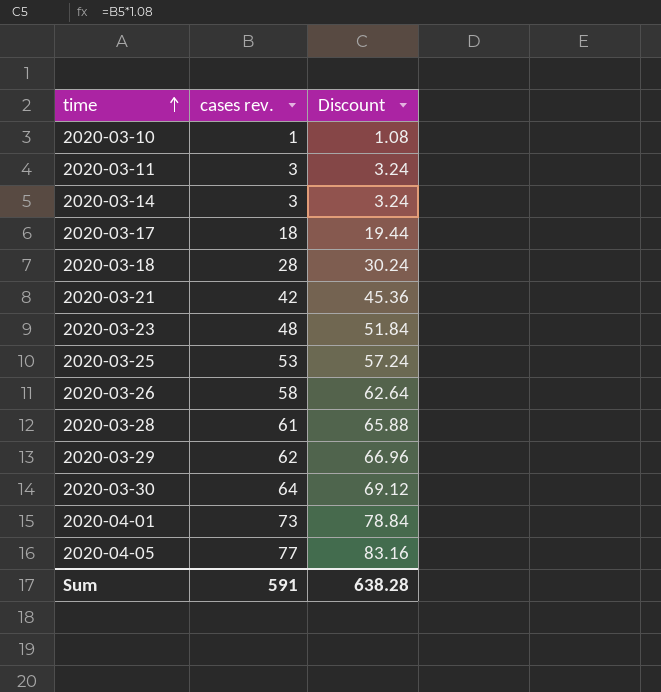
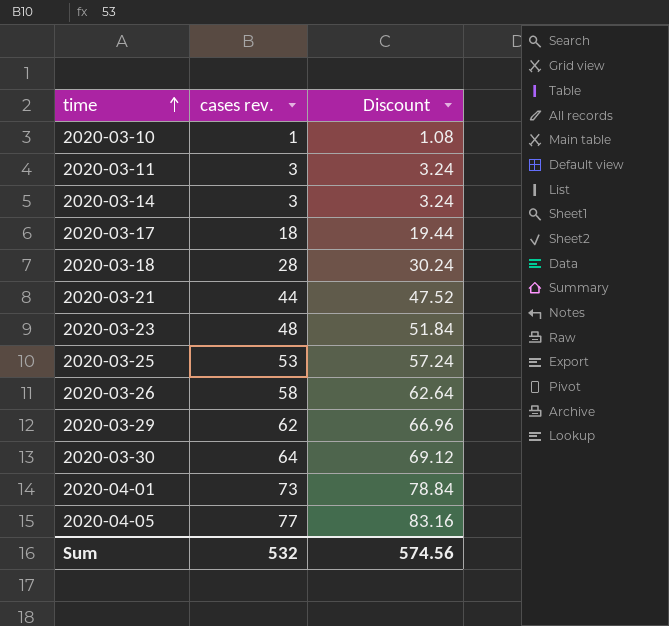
row 2020-03-28: 61 | 65.88 -> none
2020-03-21 | cases rev.: 42 -> 44
2020-03-21 | Discount: 45.36 -> 47.52
Sum | cases rev.: 591 -> 532
Sum | Discount: 638.28 -> 574.56

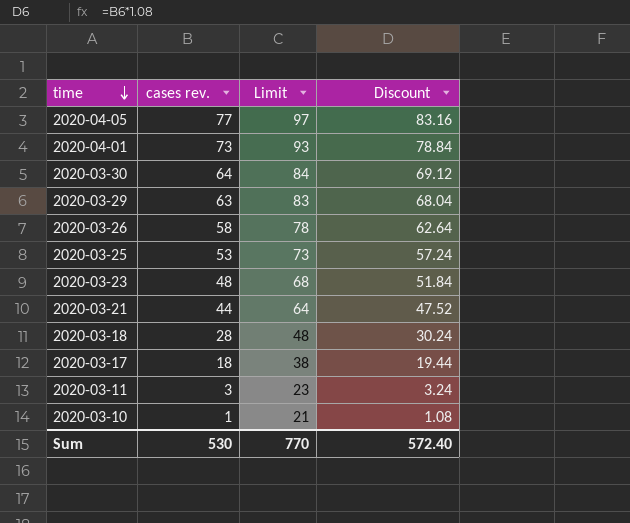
row order: time ascending -> time descending
column Limit | formula: none -> [cases rev.] + 20
row 2020-03-14: 3 | 3.24 -> none
2020-03-29 | cases rev.: 62 -> 63
2020-03-29 | Discount: 66.96 -> 68.04
Sum | cases rev.: 532 -> 530
Sum | Discount: 574.56 -> 572.40

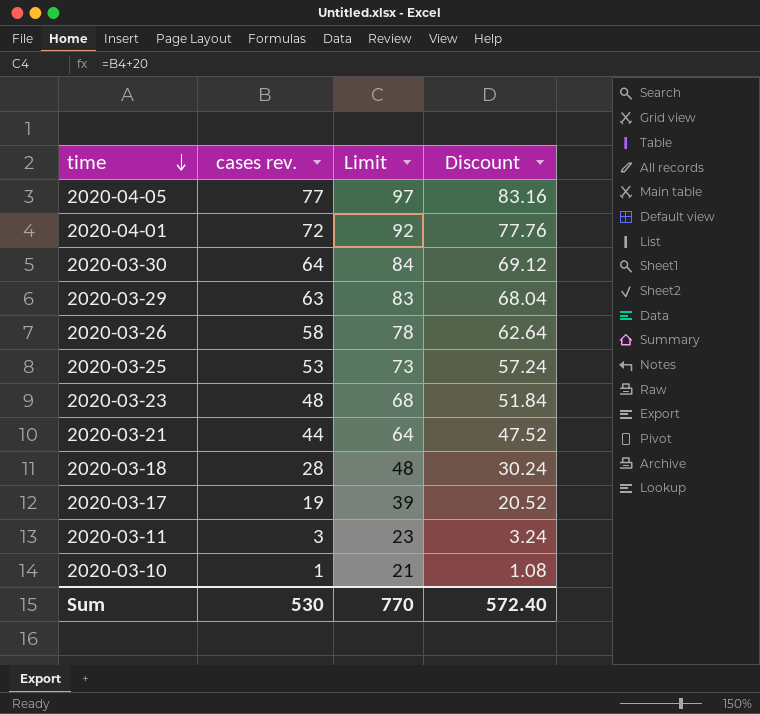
2020-04-01 | cases rev.: 73 -> 72
2020-04-01 | Limit: 93 -> 92
2020-04-01 | Discount: 78.84 -> 77.76
2020-03-17 | cases rev.: 18 -> 19
2020-03-17 | Limit: 38 -> 39
2020-03-17 | Discount: 19.44 -> 20.52

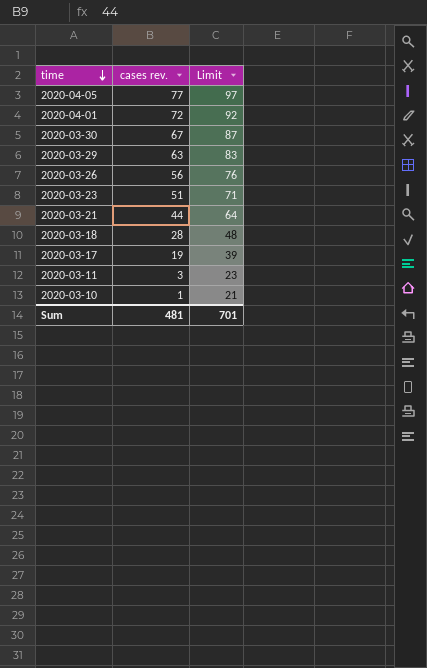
column Discount | formula: [cases rev.] * 1.08 -> none
row 2020-03-25: 53 | 73 | 57.24 -> none
2020-03-30 | cases rev.: 64 -> 67
2020-03-30 | Limit: 84 -> 87
2020-03-26 | cases rev.: 58 -> 56
2020-03-26 | Limit: 78 -> 76
2020-03-23 | cases rev.: 48 -> 51
2020-03-23 | Limit: 68 -> 71
Sum | cases rev.: 530 -> 481
Sum | Limit: 770 -> 701

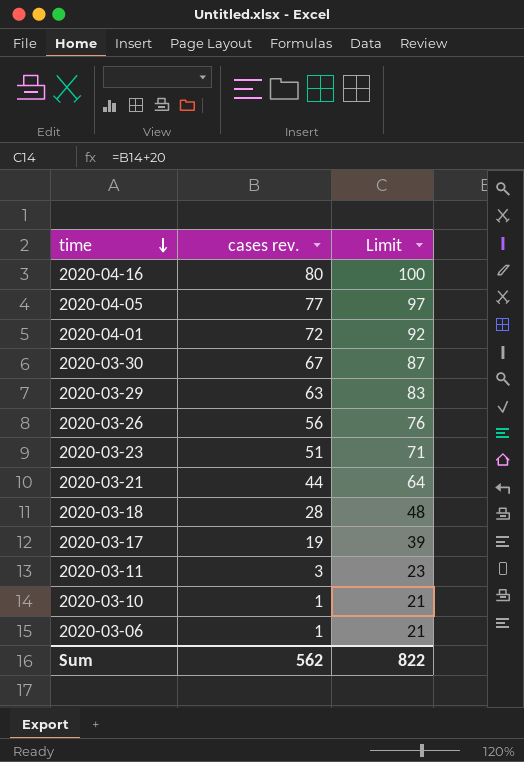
row 2020-04-16: none -> 80 | 100
row 2020-03-06: none -> 1 | 21
Sum | cases rev.: 481 -> 562
Sum | Limit: 701 -> 822

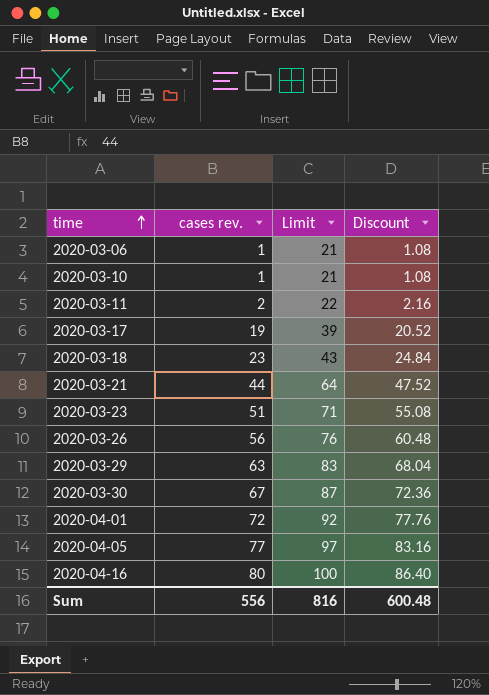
row order: time descending -> time ascending
column Discount | formula: none -> [cases rev.] * 1.08
2020-03-11 | cases rev.: 3 -> 2
2020-03-11 | Limit: 23 -> 22
2020-03-18 | cases rev.: 28 -> 23
2020-03-18 | Limit: 48 -> 43
Sum | cases rev.: 562 -> 556
Sum | Limit: 822 -> 816

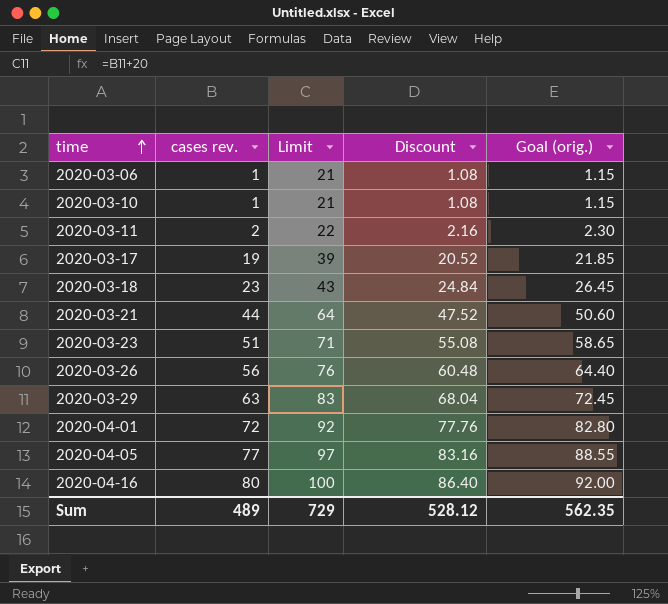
column Goal (orig.) | formula: none -> [cases rev.] * 1.15
row 2020-03-30: 67 | 87 | 72.36 -> none
Sum | cases rev.: 556 -> 489
Sum | Limit: 816 -> 729
Sum | Discount: 600.48 -> 528.12

